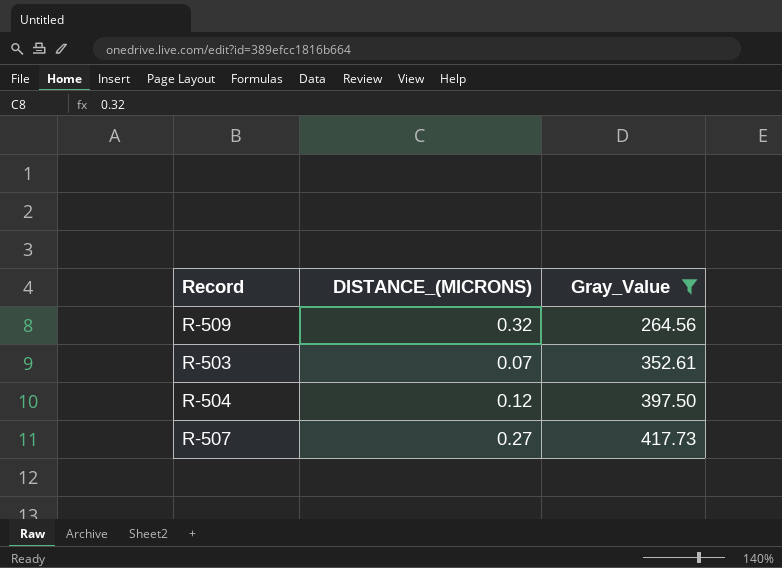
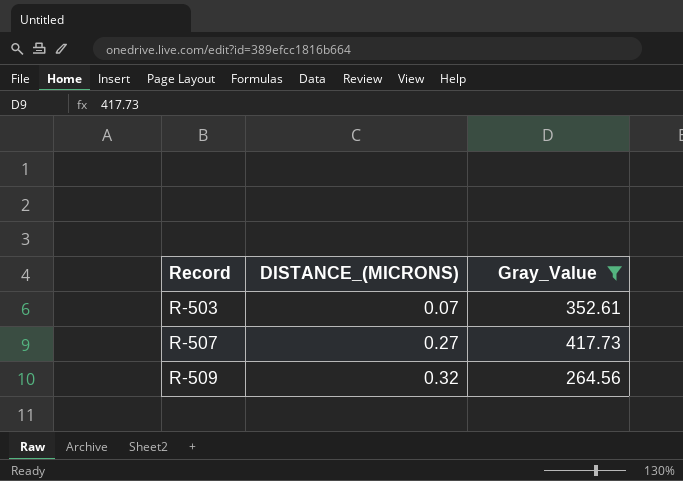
row order: Gray_Value ascending -> Record ascending
row R-504: 0.12 | 397.50 -> none

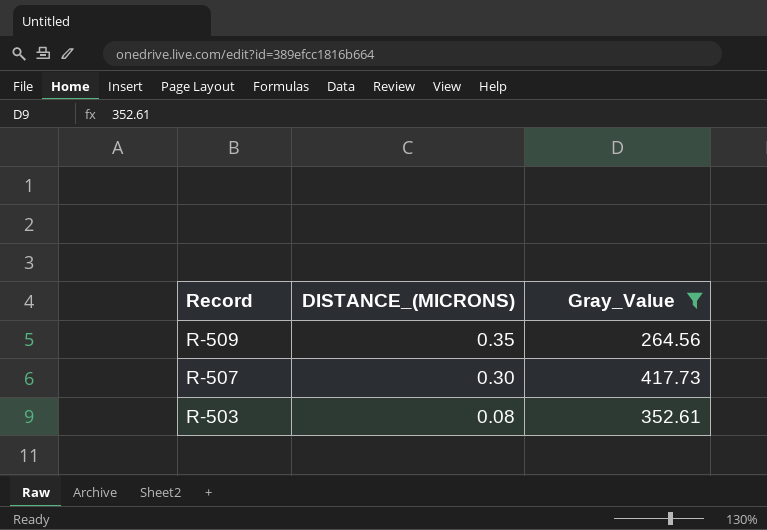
row order: Record ascending -> Record descending
R-509 | DISTANCE_(MICRONS): 0.32 -> 0.35
R-507 | DISTANCE_(MICRONS): 0.27 -> 0.30
R-503 | DISTANCE_(MICRONS): 0.07 -> 0.08

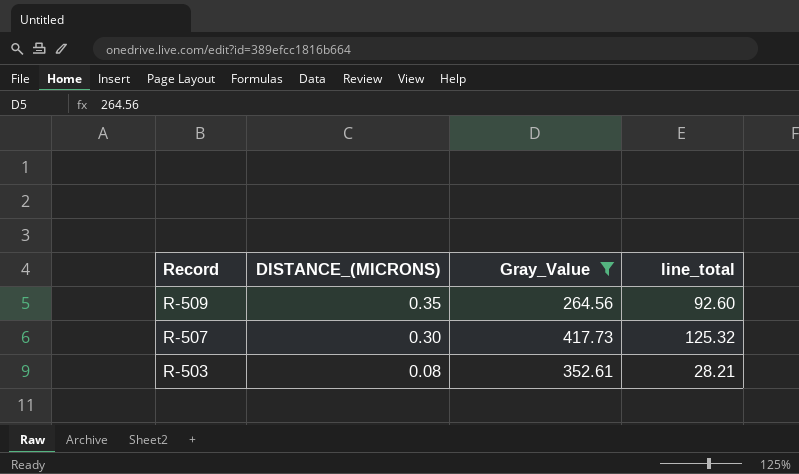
column line_total | formula: none -> [DISTANCE_(MICRONS)] * [Gray_Value]

